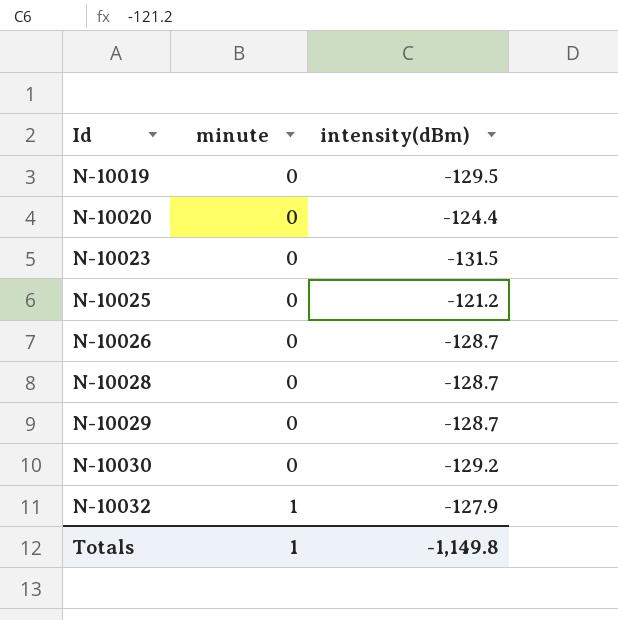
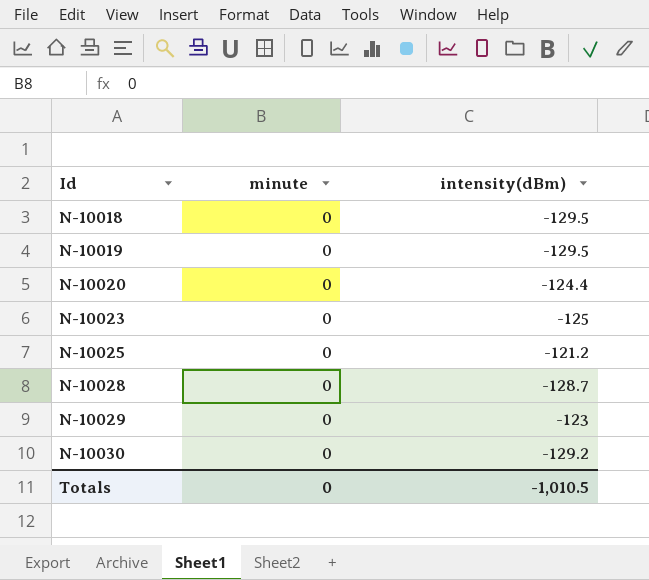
row N-10026: 0 | -128.7 -> none
row N-10032: 1 | -127.9 -> none
row N-10018: none -> 0 | -129.5
N-10023 | intensity(dBm): -131.5 -> -125
N-10029 | intensity(dBm): -128.7 -> -123
Totals | minute: 1 -> 0
Totals | intensity(dBm): -1,149.8 -> -1,010.5

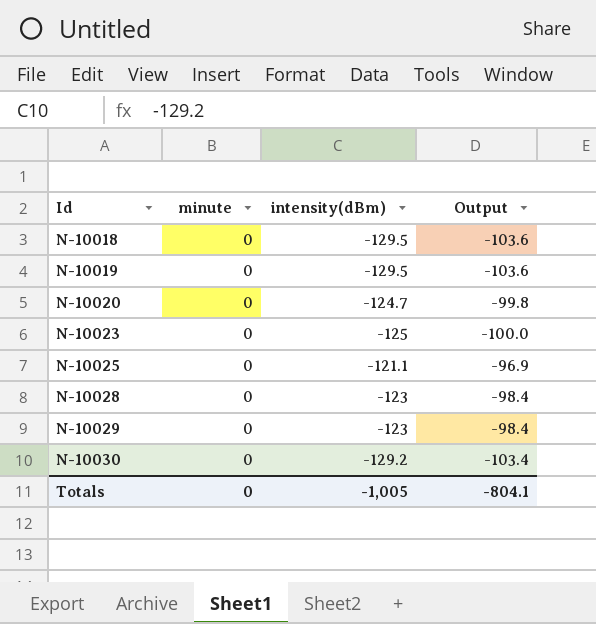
column Output | formula: none -> [intensity(dBm)] * 0.8
N-10020 | intensity(dBm): -124.4 -> -124.7
N-10025 | intensity(dBm): -121.2 -> -121.1
N-10028 | intensity(dBm): -128.7 -> -123
Totals | intensity(dBm): -1,010.5 -> -1,005

